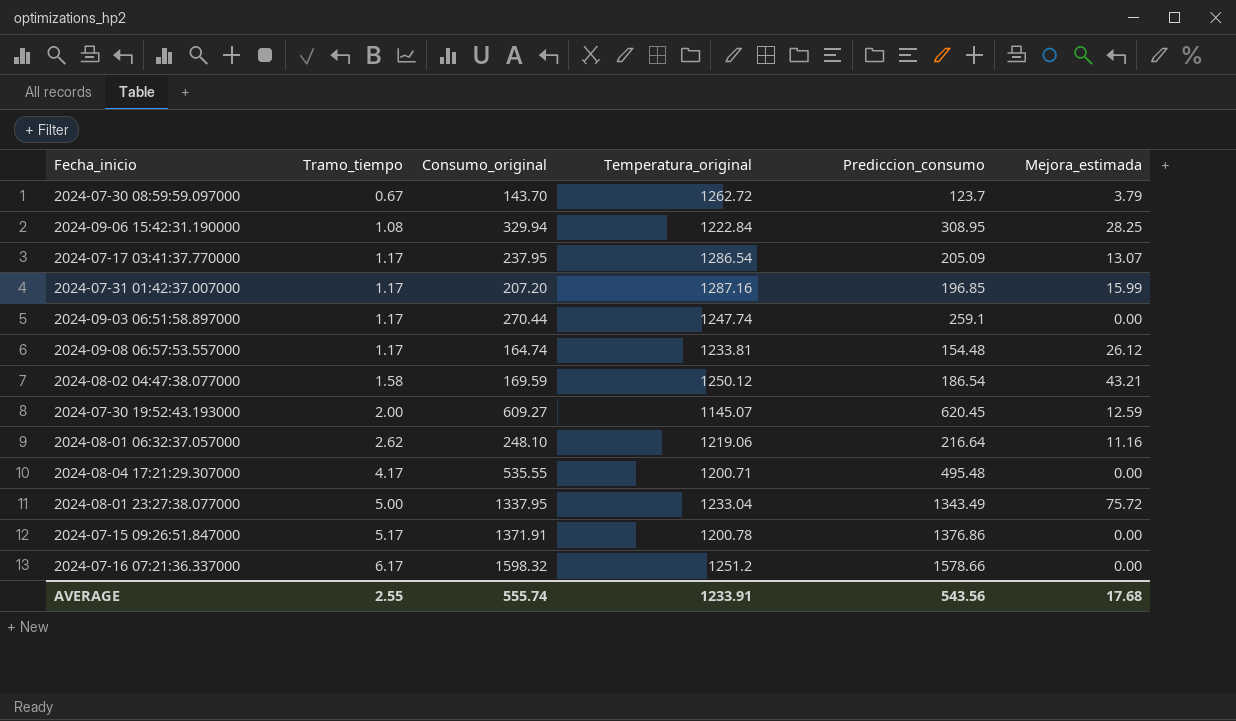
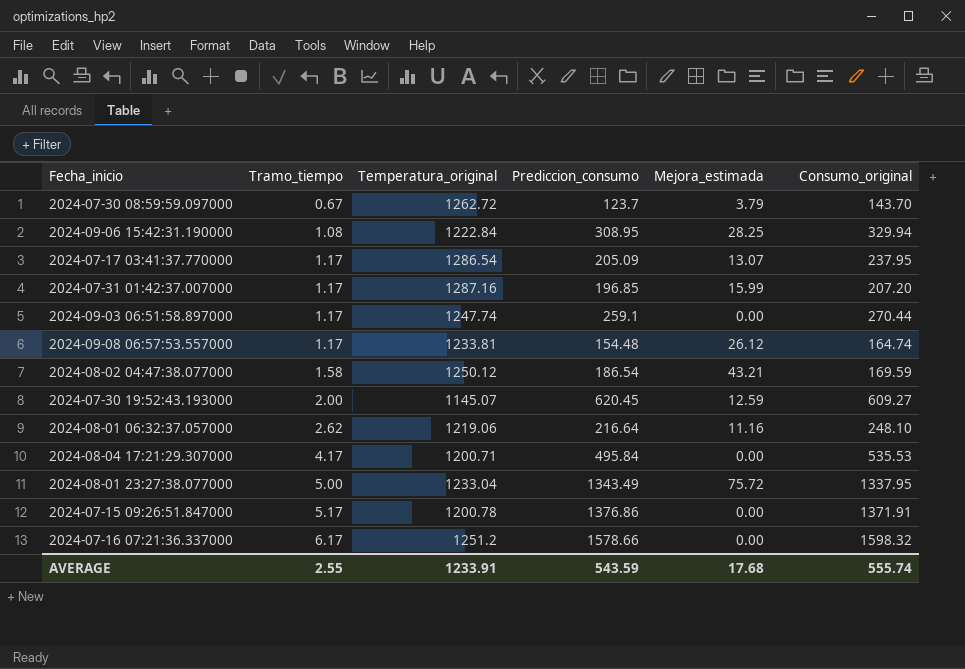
column Consumo_original | position: 3 -> 6
2024-08-04 17:21:29.307000 | Prediccion_consumo: 495.48 -> 495.84
2024-08-04 17:21:29.307000 | Consumo_original: 535.55 -> 535.53
AVERAGE | Prediccion_consumo: 543.56 -> 543.59

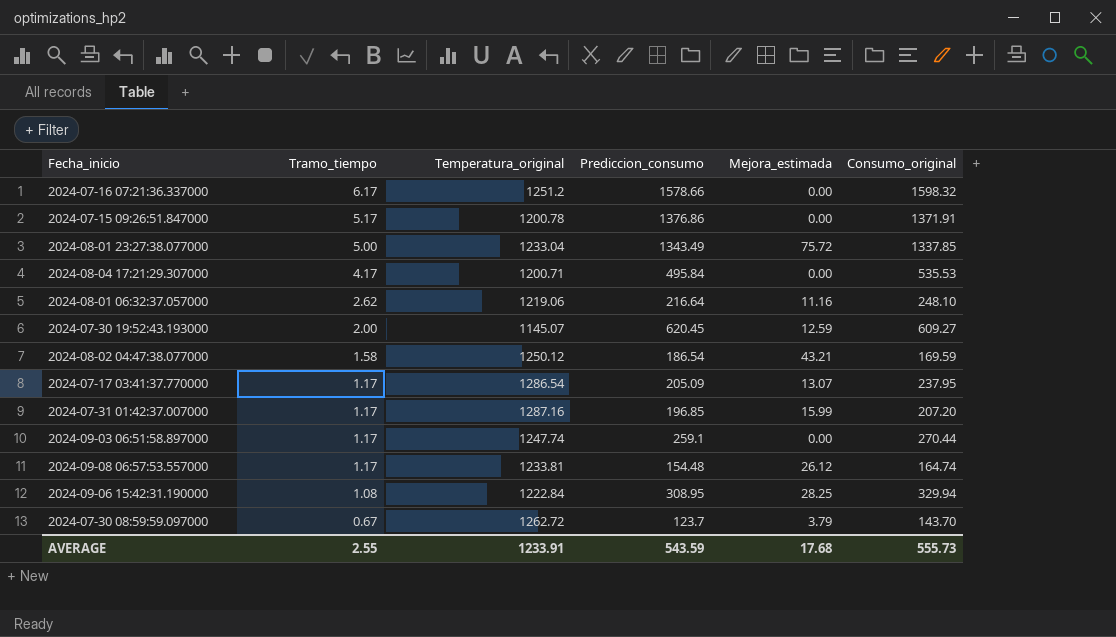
row order: Tramo_tiempo ascending -> Tramo_tiempo descending
2024-08-01 23:27:38.077000 | Consumo_original: 1337.95 -> 1337.85
AVERAGE | Consumo_original: 555.74 -> 555.73

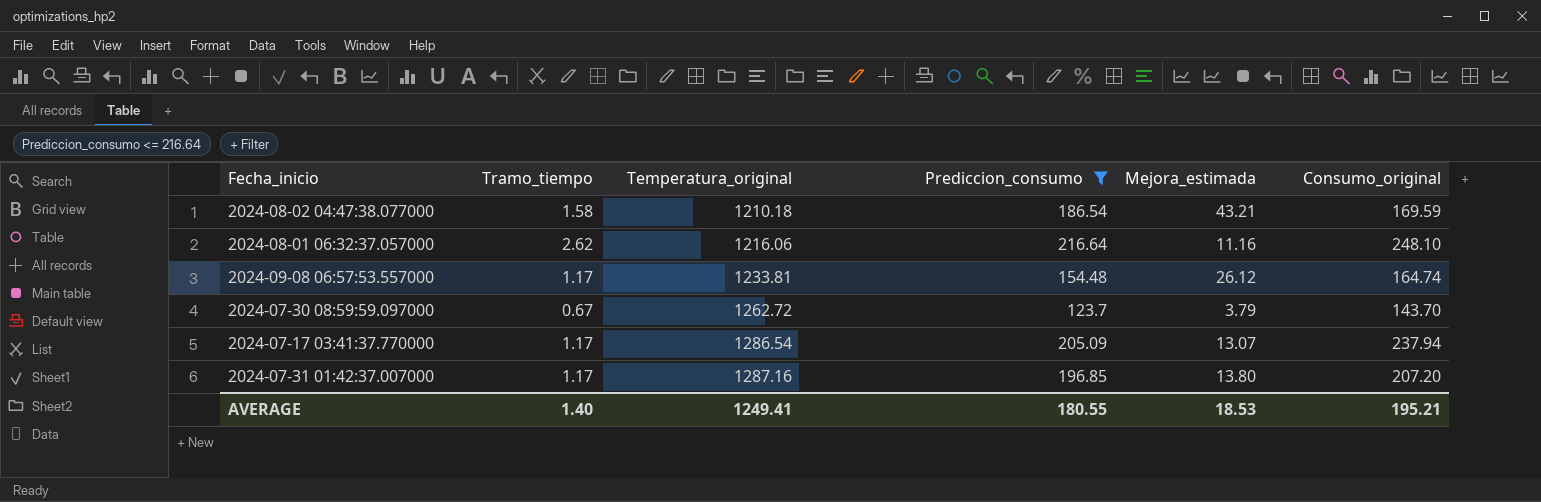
filter: none -> Prediccion_consumo <= 216.64
row order: Tramo_tiempo descending -> Temperatura_original ascending
2024-08-02 04:47:38.077000 | Temperatura_original: 1250.12 -> 1210.18
2024-08-01 06:32:37.057000 | Temperatura_original: 1219.06 -> 1216.06
2024-07-17 03:41:37.770000 | Consumo_original: 237.95 -> 237.94
2024-07-31 01:42:37.007000 | Mejora_estimada: 15.99 -> 13.80
AVERAGE | Tramo_tiempo: 2.55 -> 1.40
AVERAGE | Temperatura_original: 1233.91 -> 1249.41
AVERAGE | Prediccion_consumo: 543.59 -> 180.55
AVERAGE | Mejora_estimada: 17.68 -> 18.53
AVERAGE | Consumo_original: 555.73 -> 195.21

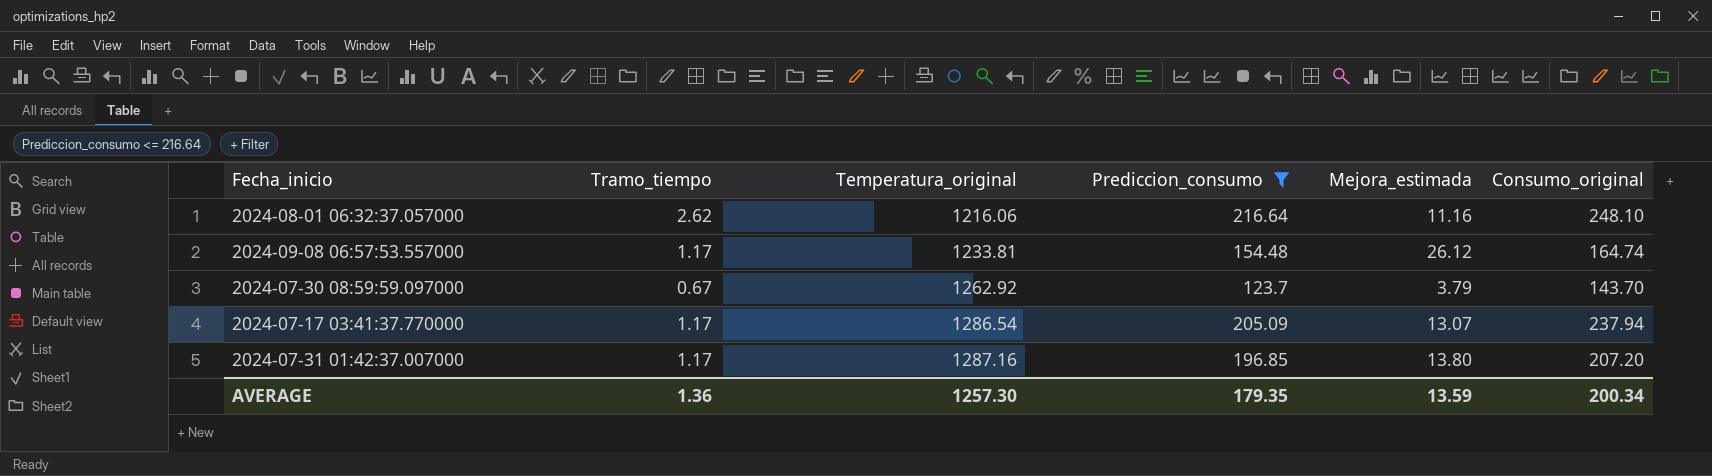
row 2024-08-02 04:47:38.077000: 1.58 | 1210.18 | 186.54 | 43.21 | 169.59 -> none
2024-07-30 08:59:59.097000 | Temperatura_original: 1262.72 -> 1262.92
AVERAGE | Tramo_tiempo: 1.40 -> 1.36
AVERAGE | Temperatura_original: 1249.41 -> 1257.30
AVERAGE | Prediccion_consumo: 180.55 -> 179.35
AVERAGE | Mejora_estimada: 18.53 -> 13.59
AVERAGE | Consumo_original: 195.21 -> 200.34

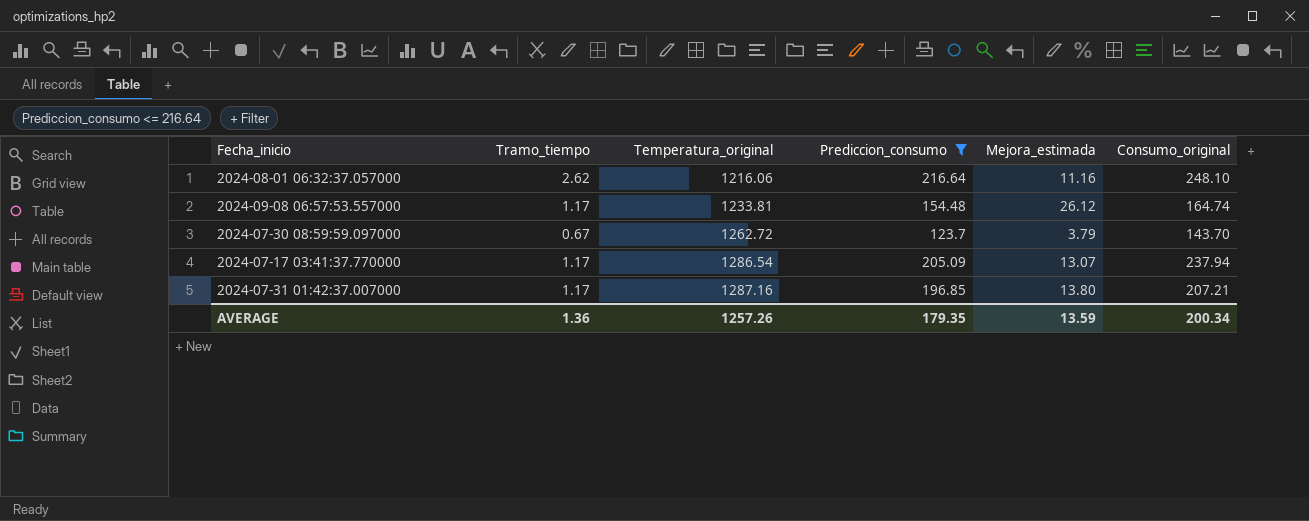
2024-07-30 08:59:59.097000 | Temperatura_original: 1262.92 -> 1262.72
2024-07-31 01:42:37.007000 | Consumo_original: 207.20 -> 207.21
AVERAGE | Temperatura_original: 1257.30 -> 1257.26

